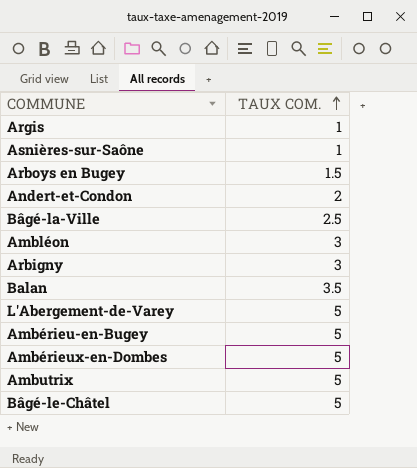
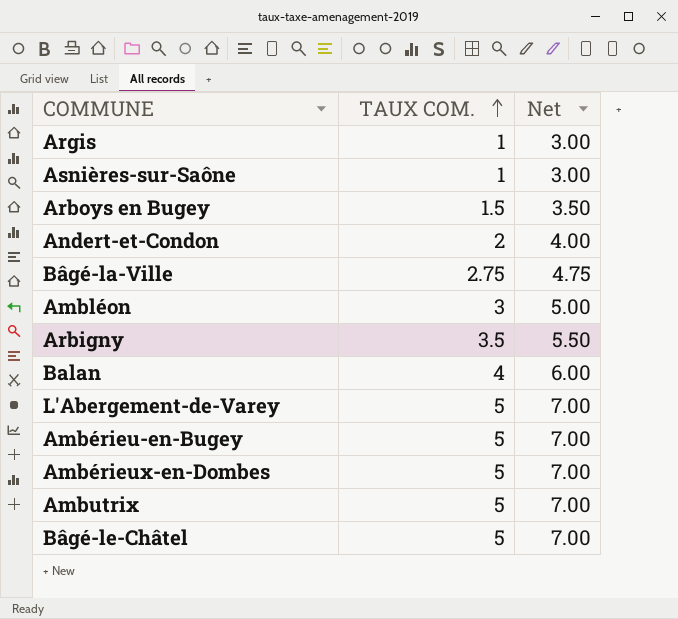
column Net | formula: none -> [TAUX COM.] + 2
Bâgé-la-Ville | TAUX COM.: 2.5 -> 2.75
Arbigny | TAUX COM.: 3 -> 3.5
Balan | TAUX COM.: 3.5 -> 4

